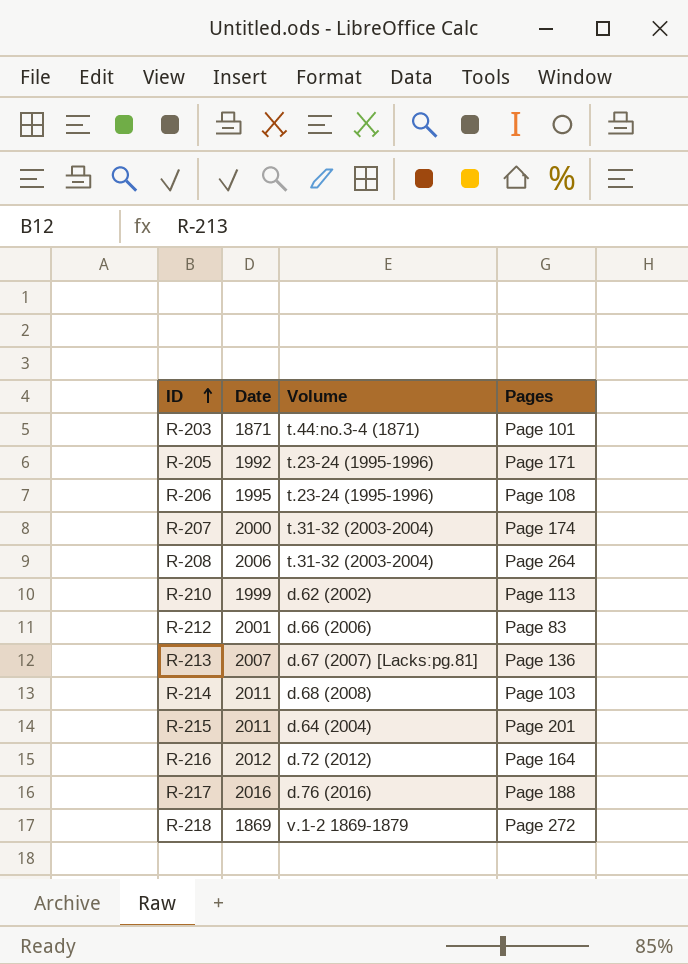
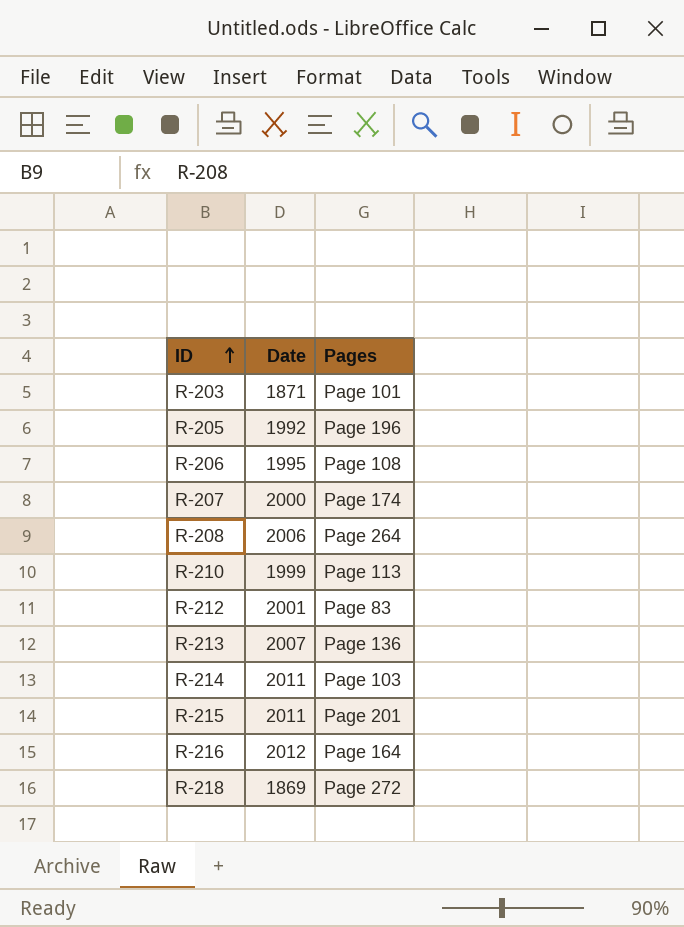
column Volume | position: 3 -> none
row R-217: 2016 | d.76 (2016) | Page 188 -> none
R-205 | Pages: Page 171 -> Page 196

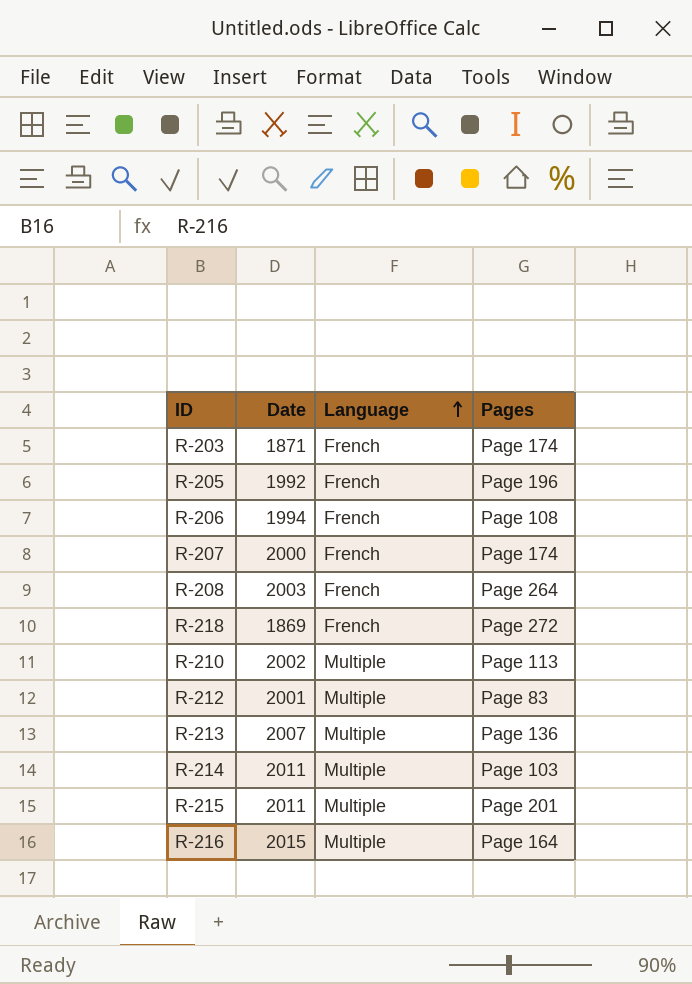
row order: ID ascending -> Language ascending
column Language | position: none -> 3
R-203 | Pages: Page 101 -> Page 174
R-206 | Date: 1995 -> 1994
R-208 | Date: 2006 -> 2003
R-210 | Date: 1999 -> 2002
R-216 | Date: 2012 -> 2015

